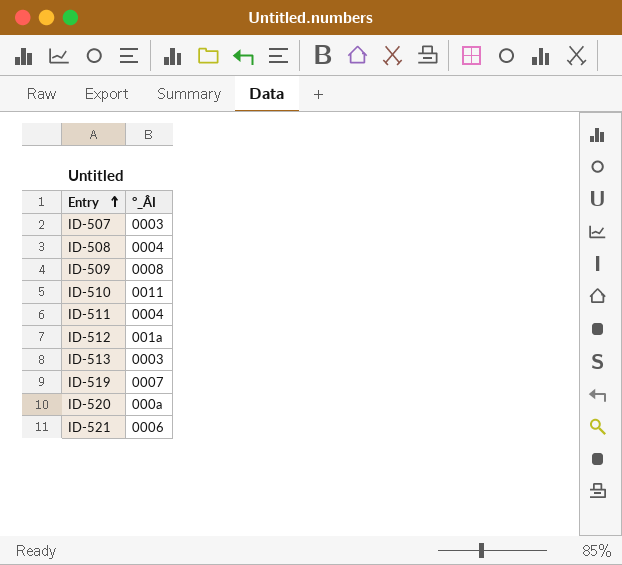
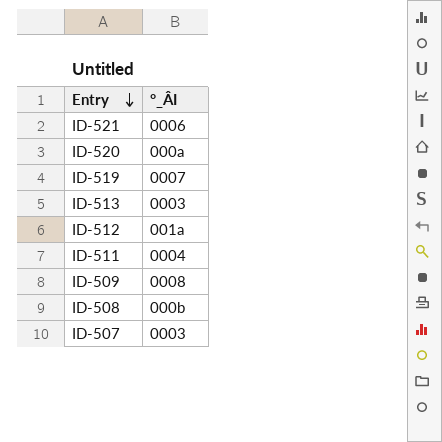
row order: Entry ascending -> Entry descending
row ID-510: 0011 -> none
ID-508 | °_ÂI: 0004 -> 000b

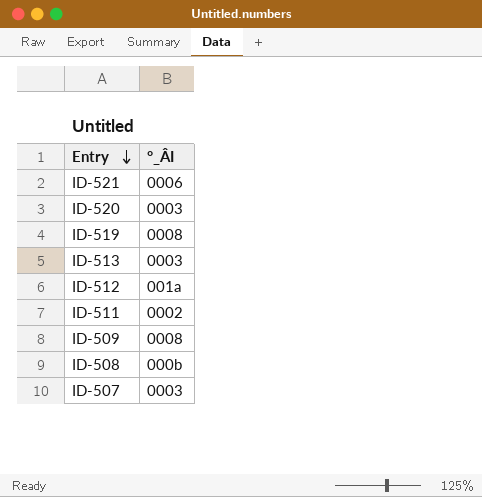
ID-520 | °_ÂI: 000a -> 0003
ID-519 | °_ÂI: 0007 -> 0008
ID-511 | °_ÂI: 0004 -> 0002

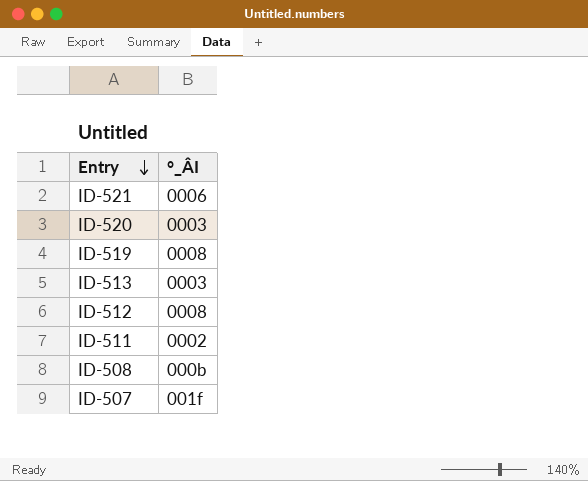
row ID-509: 0008 -> none
ID-512 | °_ÂI: 001a -> 0008
ID-507 | °_ÂI: 0003 -> 001f

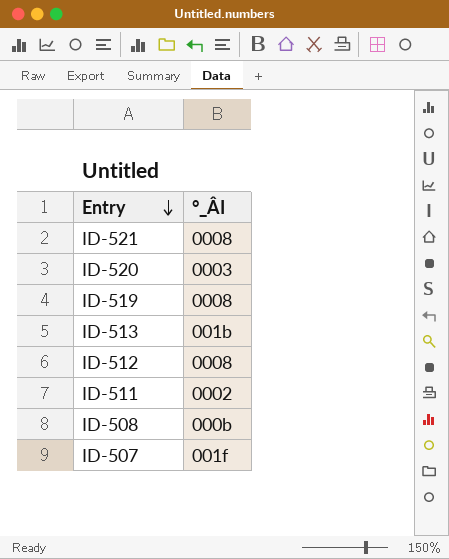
ID-521 | °_ÂI: 0006 -> 0008
ID-513 | °_ÂI: 0003 -> 001b

